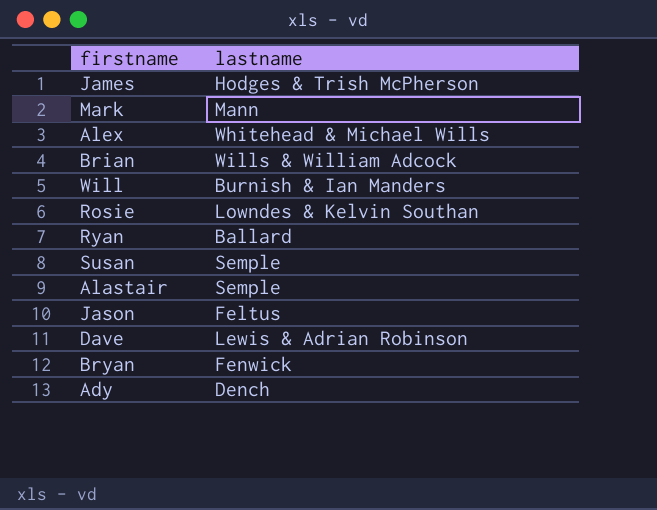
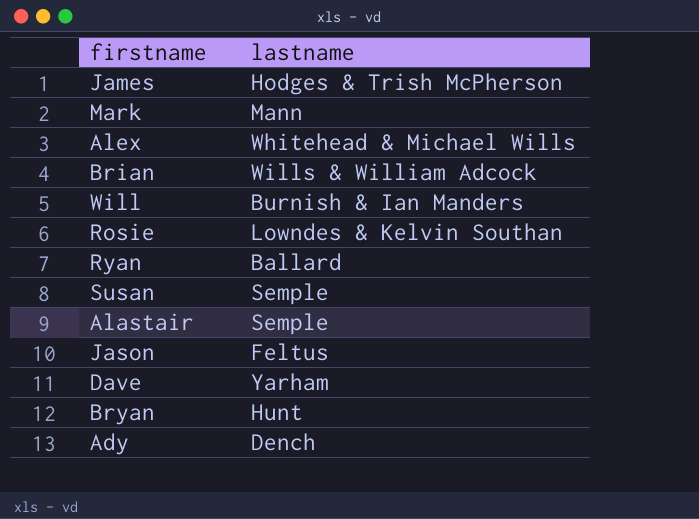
Dave | lastname: Lewis & Adrian Robinson -> Yarham
Bryan | lastname: Fenwick -> Hunt

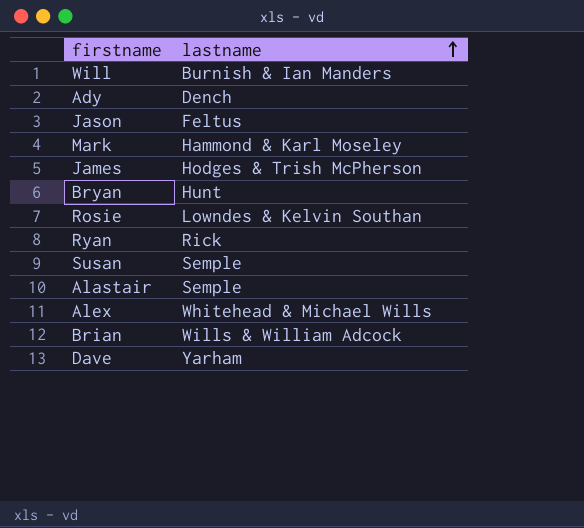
row order: none -> lastname ascending
Mark | lastname: Mann -> Hammond & Karl Moseley
Ryan | lastname: Ballard -> Rick

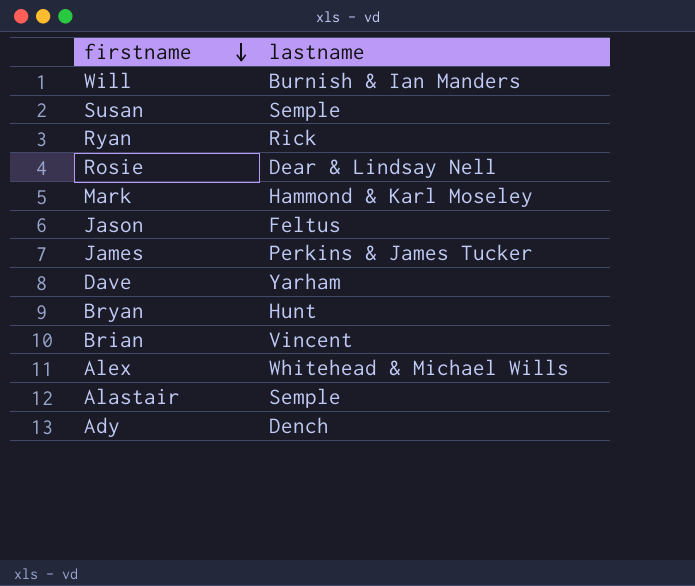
row order: lastname ascending -> firstname descending
Rosie | lastname: Lowndes & Kelvin Southan -> Dear & Lindsay Nell
James | lastname: Hodges & Trish McPherson -> Perkins & James Tucker
Brian | lastname: Wills & William Adcock -> Vincent

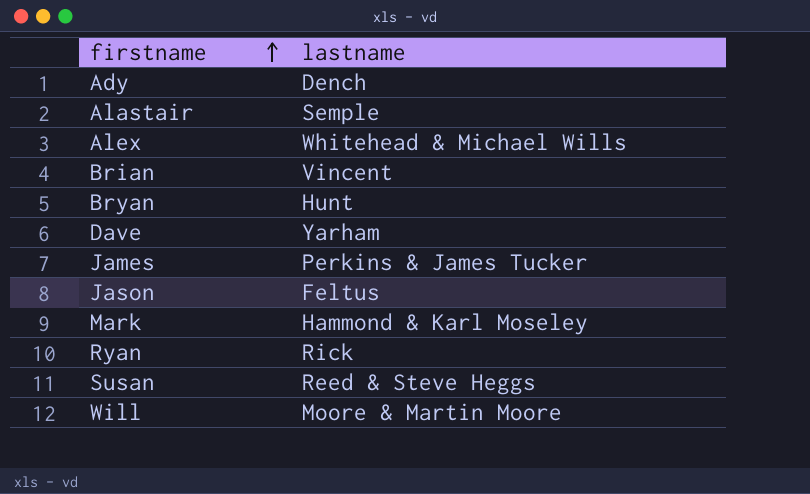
row order: firstname descending -> firstname ascending
row Rosie: Dear & Lindsay Nell -> none
Susan | lastname: Semple -> Reed & Steve Heggs
Will | lastname: Burnish & Ian Manders -> Moore & Martin Moore

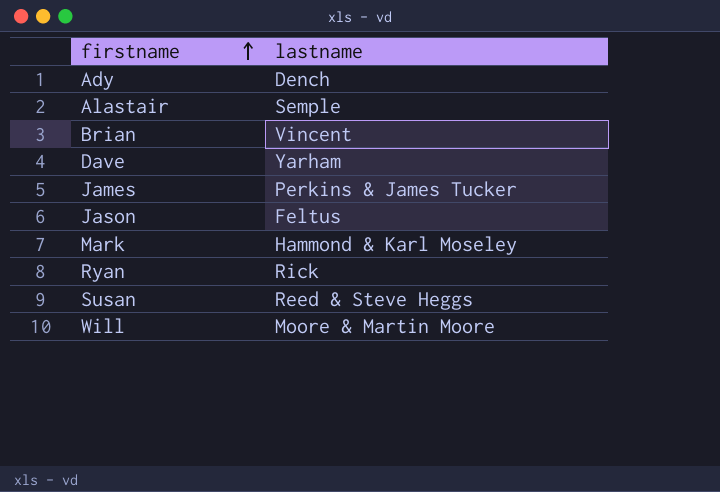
row Alex: Whitehead & Michael Wills -> none
row Bryan: Hunt -> none

